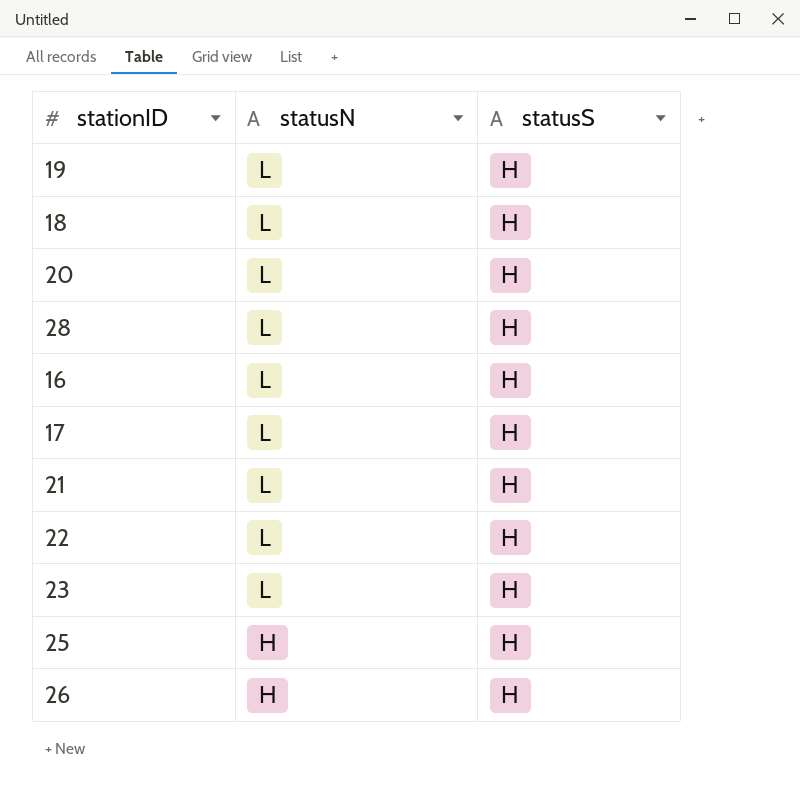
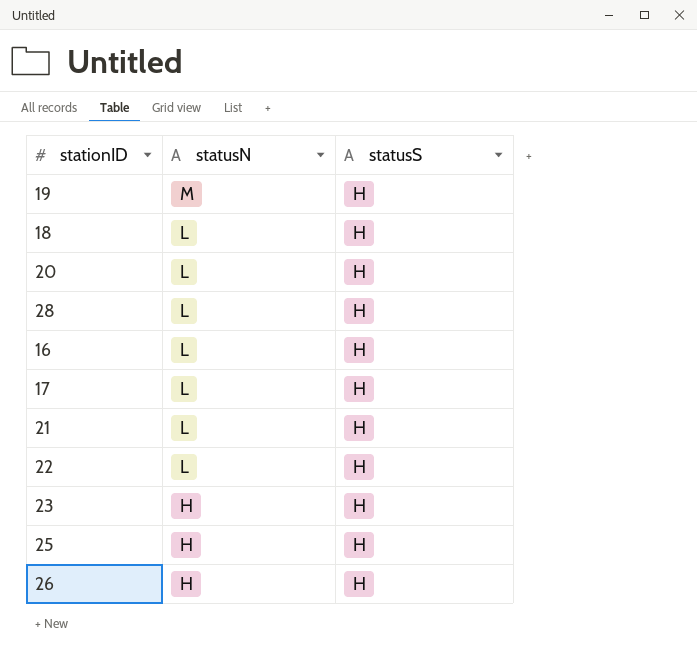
19 | statusN: L -> M
23 | statusN: L -> H

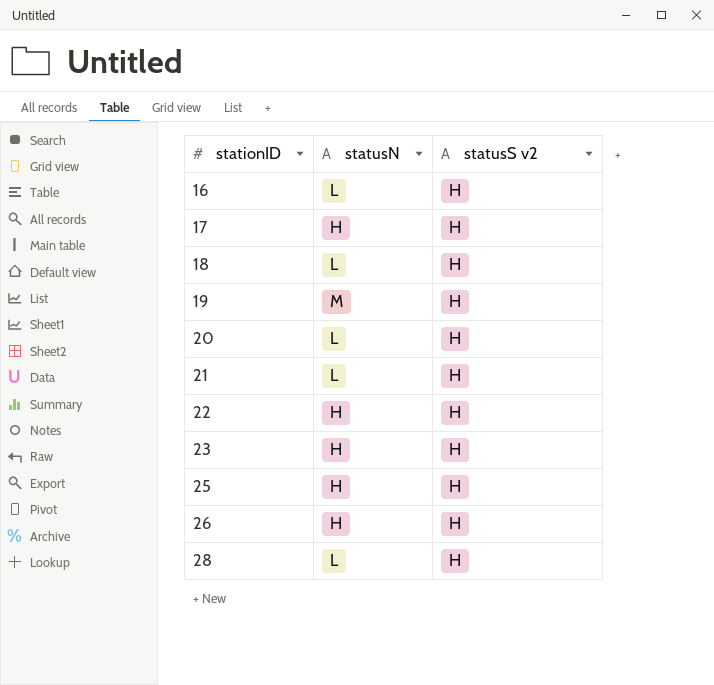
row order: statusN descending -> stationID ascending
column name: statusS -> statusS v2
17 | statusN: L -> H
22 | statusN: L -> H

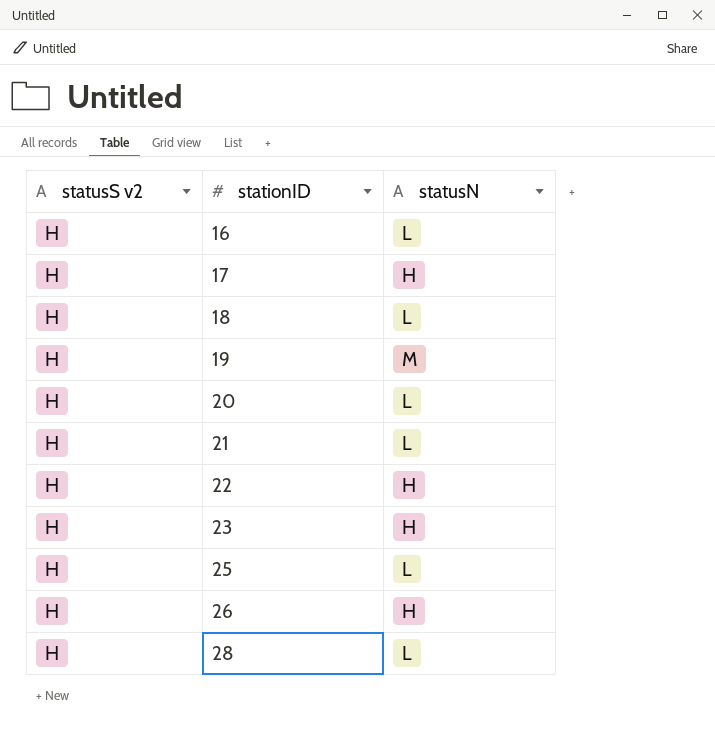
column statusS v2 | position: 3 -> 1
25 | statusN: H -> L

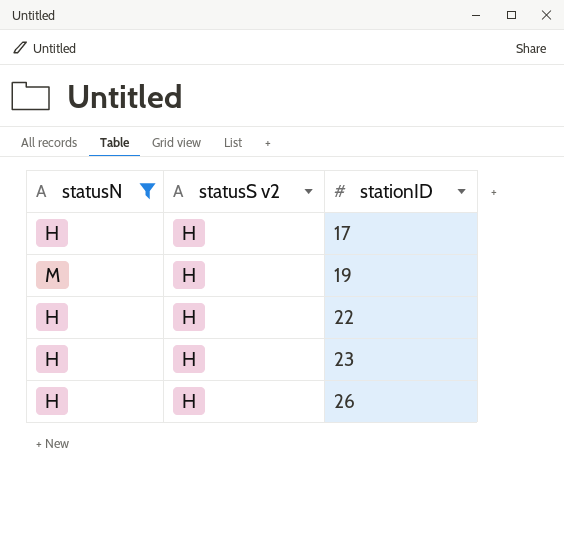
filter: none -> statusN != L
column statusN | position: 3 -> 1

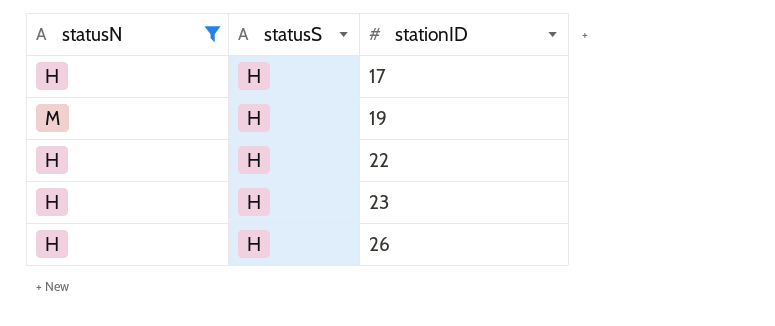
column name: statusS v2 -> statusS

